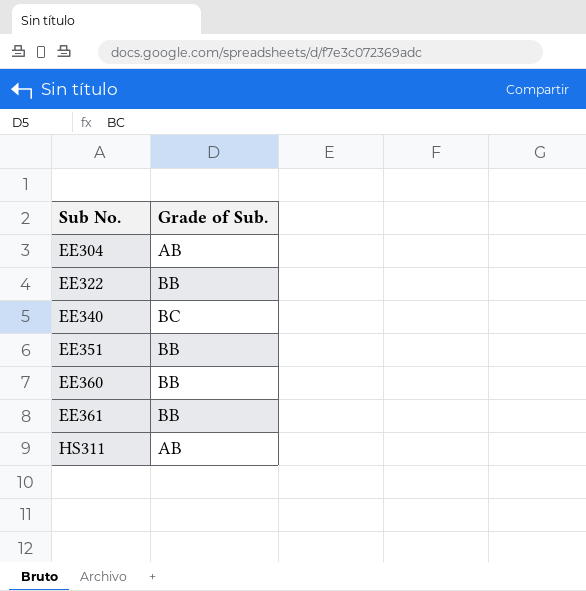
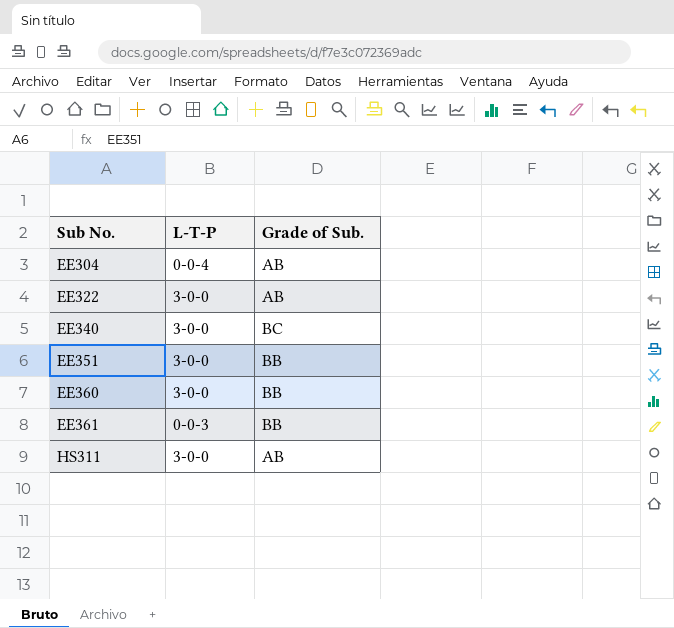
column L-T-P | position: none -> 2
EE322 | Grade of Sub.: BB -> AB

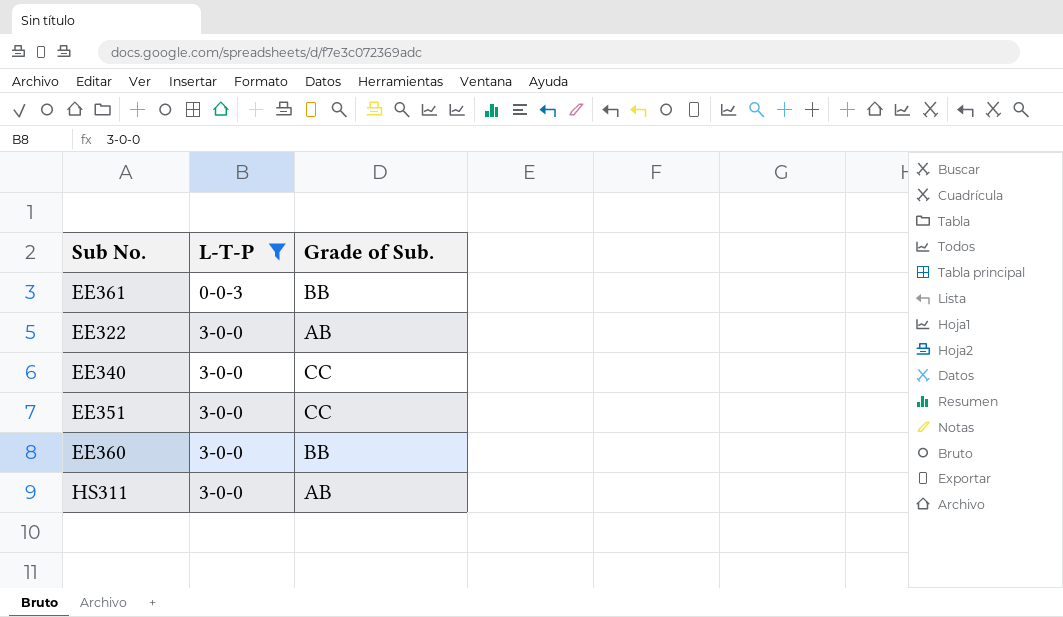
filter: none -> L-T-P != 0-0-4
row order: Sub No. ascending -> L-T-P ascending
EE340 | Grade of Sub.: BC -> CC
EE351 | Grade of Sub.: BB -> CC

